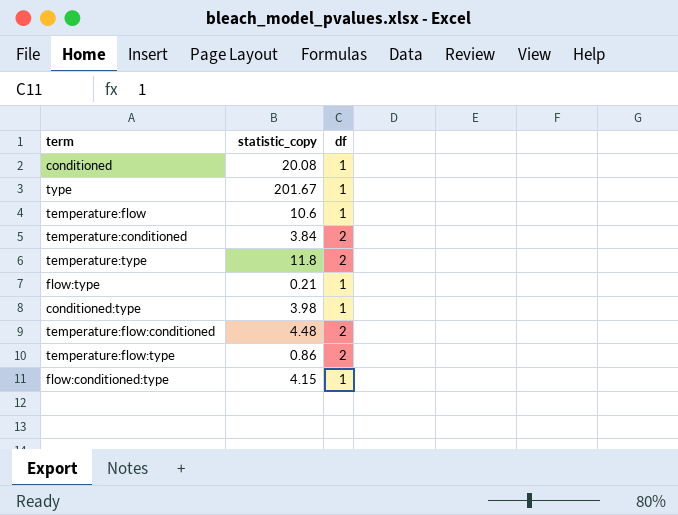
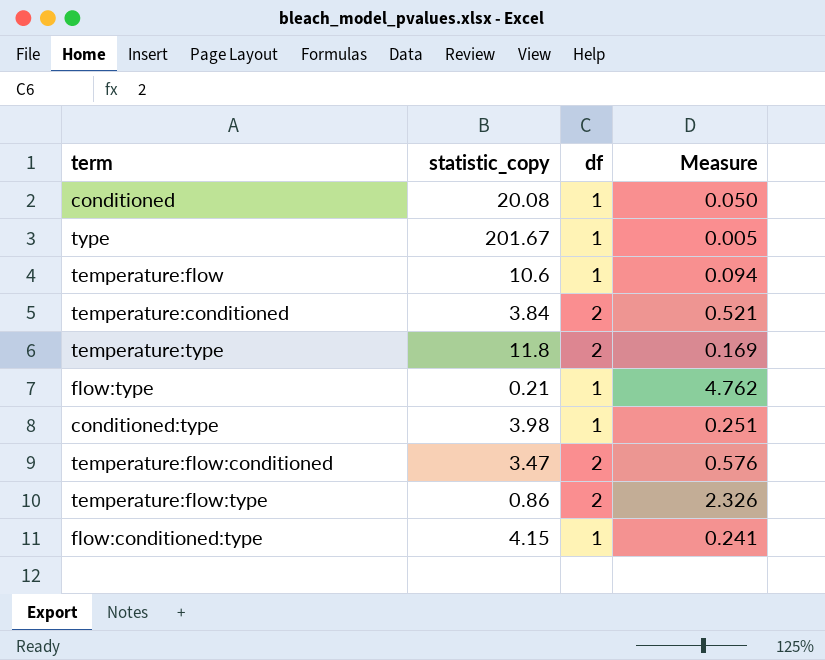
column Measure | formula: none -> [df] / [statistic_copy]
temperature:flow:conditioned | statistic_copy: 4.48 -> 3.47

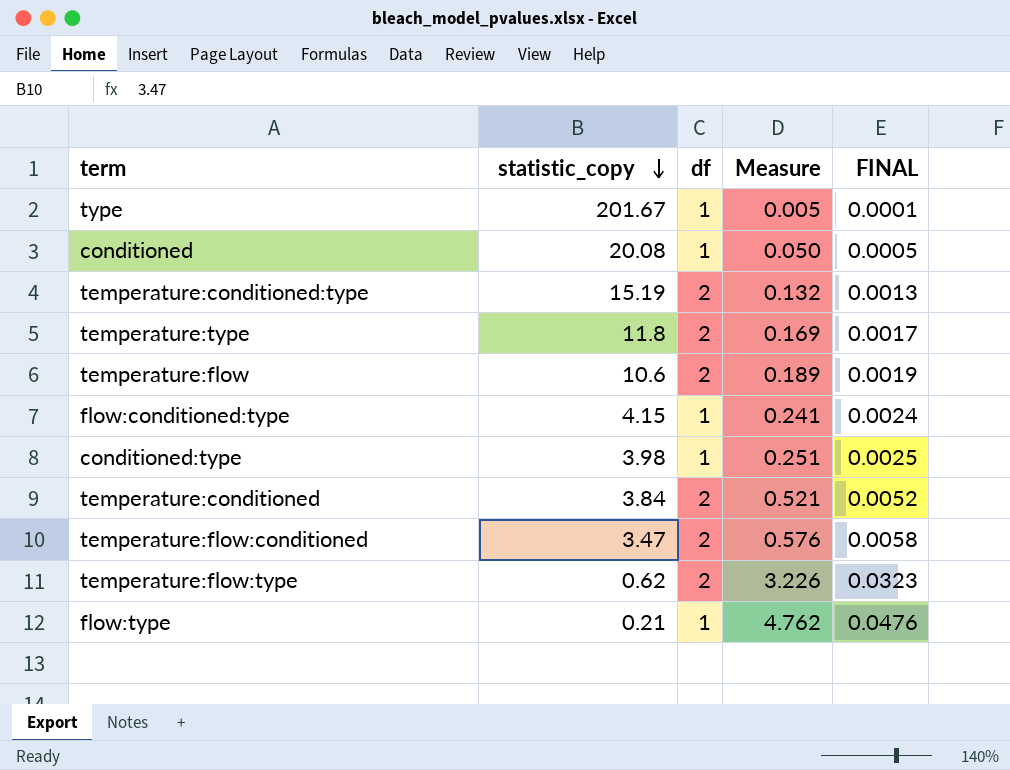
row order: none -> statistic_copy descending
column FINAL | formula: none -> [Measure] * 0.01
row temperature:conditioned:type: none -> 15.19 | 2 | 0.132 | 0.0013
temperature:flow | df: 1 -> 2
temperature:flow | Measure: 0.094 -> 0.189
temperature:flow:type | statistic_copy: 0.86 -> 0.62
temperature:flow:type | Measure: 2.326 -> 3.226

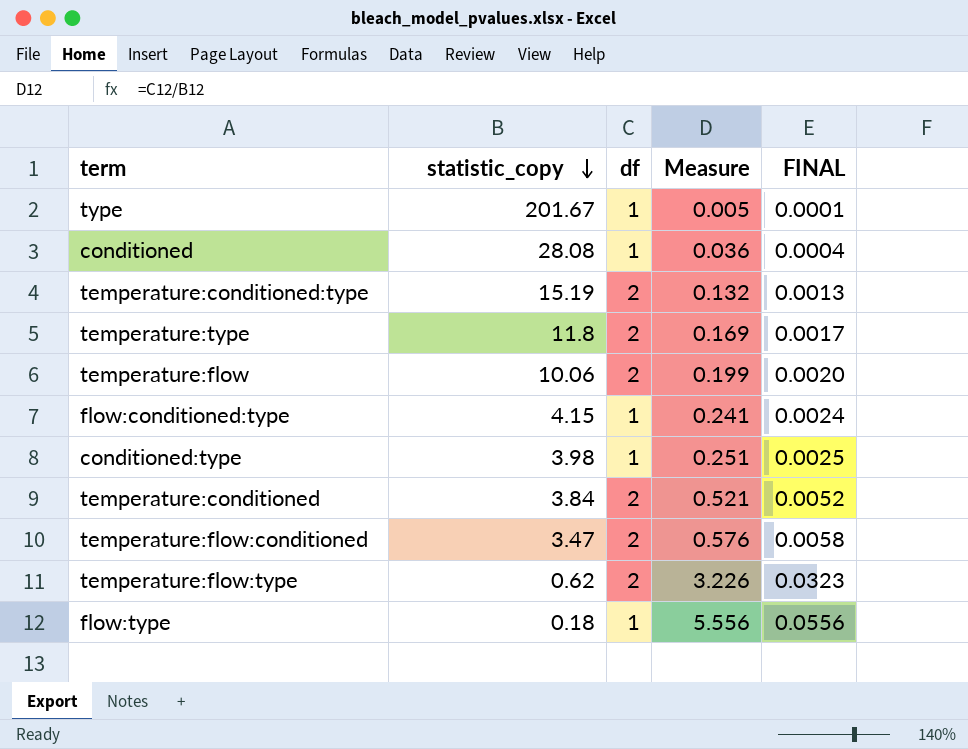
conditioned | statistic_copy: 20.08 -> 28.08
conditioned | Measure: 0.050 -> 0.036
conditioned | FINAL: 0.0005 -> 0.0004
temperature:flow | statistic_copy: 10.6 -> 10.06
temperature:flow | Measure: 0.189 -> 0.199
temperature:flow | FINAL: 0.0019 -> 0.0020
flow:type | statistic_copy: 0.21 -> 0.18
flow:type | Measure: 4.762 -> 5.556
flow:type | FINAL: 0.0476 -> 0.0556

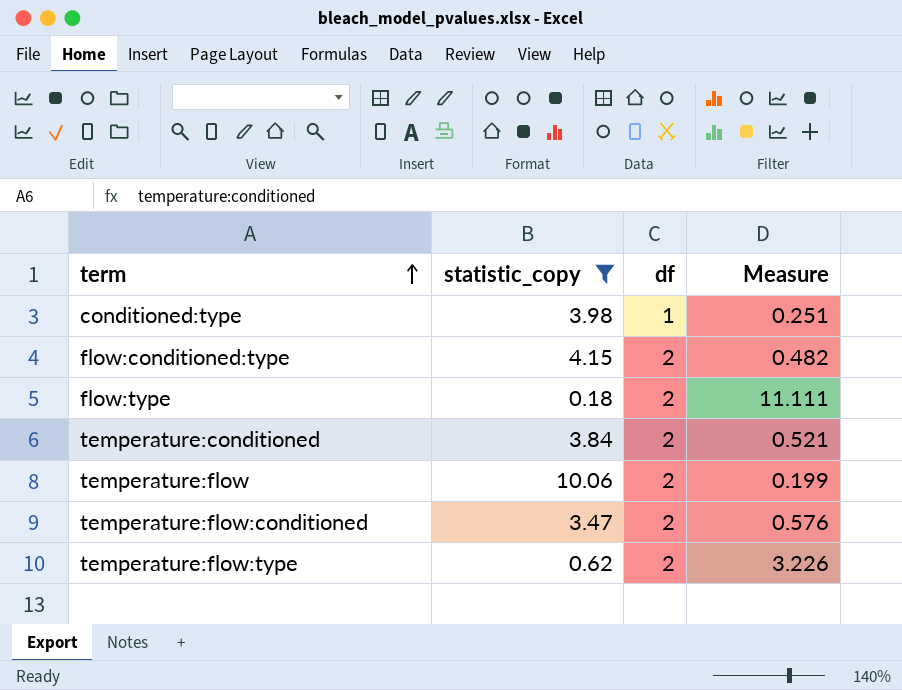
filter: none -> statistic_copy <= 10.06
row order: statistic_copy descending -> term ascending
column FINAL | formula: [Measure] * 0.01 -> none
flow:conditioned:type | df: 1 -> 2
flow:conditioned:type | Measure: 0.241 -> 0.482
flow:type | df: 1 -> 2
flow:type | Measure: 5.556 -> 11.111

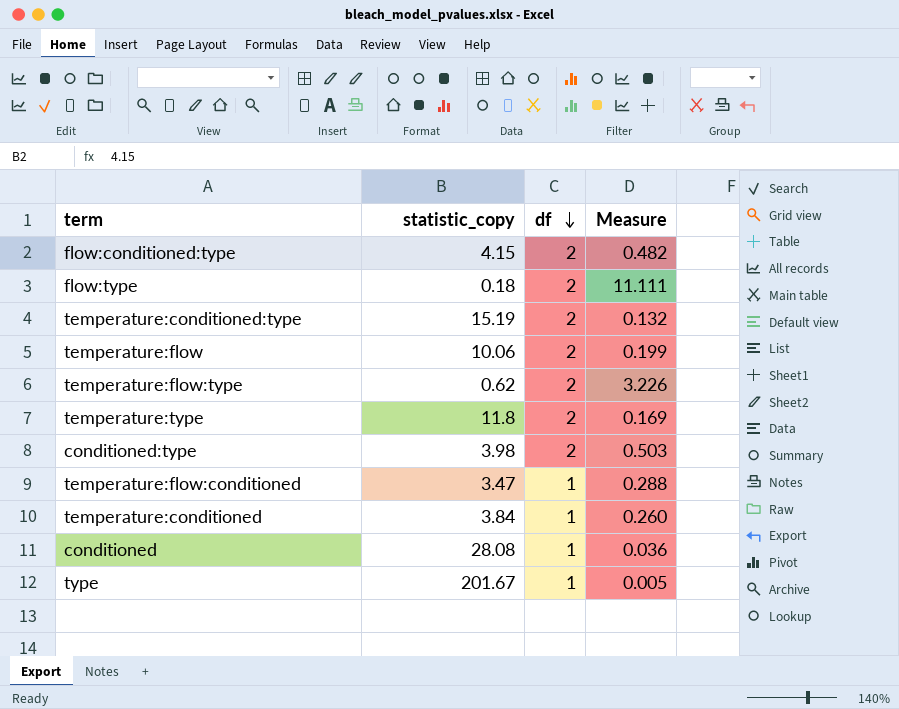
filter: statistic_copy <= 10.06 -> none
row order: term ascending -> df descending
conditioned:type | df: 1 -> 2
conditioned:type | Measure: 0.251 -> 0.503
temperature:flow:conditioned | df: 2 -> 1
temperature:flow:conditioned | Measure: 0.576 -> 0.288
temperature:conditioned | df: 2 -> 1
temperature:conditioned | Measure: 0.521 -> 0.260

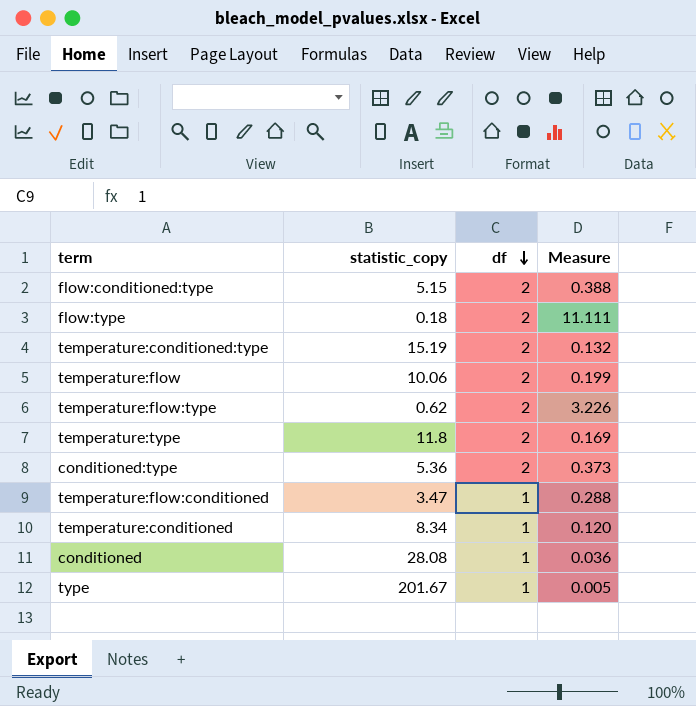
flow:conditioned:type | statistic_copy: 4.15 -> 5.15
flow:conditioned:type | Measure: 0.482 -> 0.388
conditioned:type | statistic_copy: 3.98 -> 5.36
conditioned:type | Measure: 0.503 -> 0.373
temperature:conditioned | statistic_copy: 3.84 -> 8.34
temperature:conditioned | Measure: 0.260 -> 0.120

